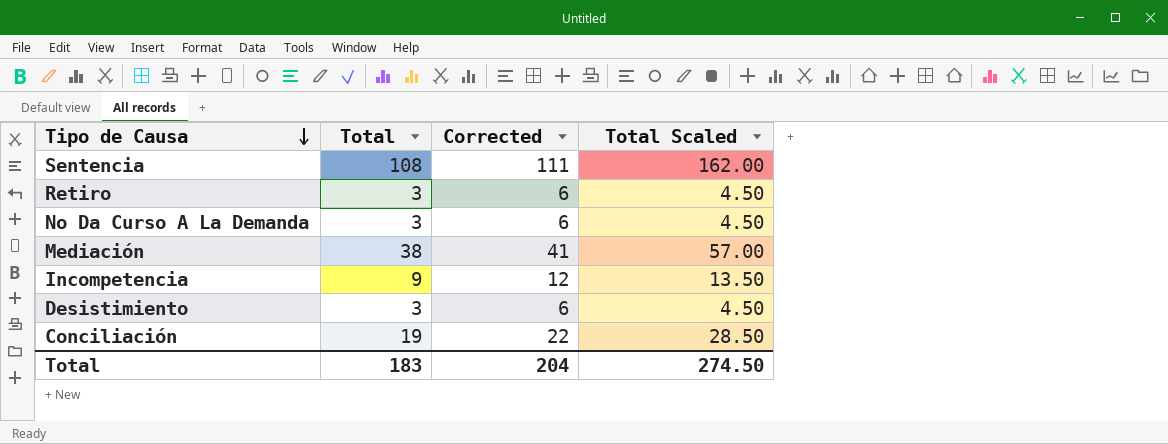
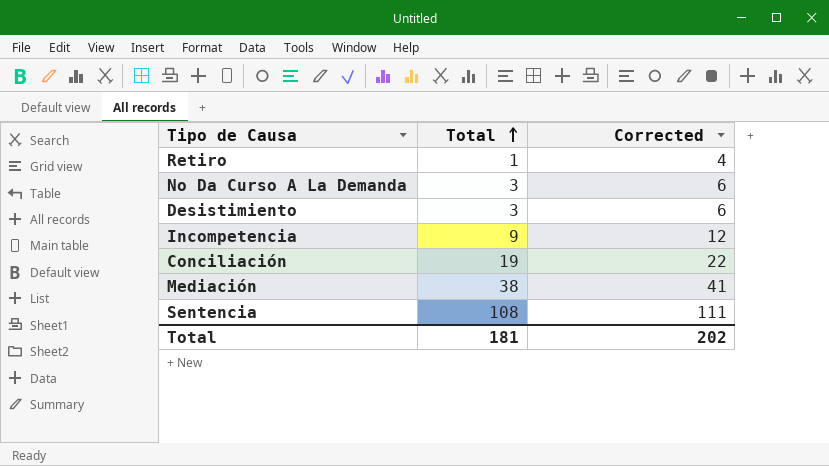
row order: Tipo de Causa descending -> Total ascending
column Total Scaled | formula: [Total] * 1.5 -> none
Retiro | Total: 3 -> 1
Retiro | Corrected: 6 -> 4
Total | Total: 183 -> 181
Total | Corrected: 204 -> 202

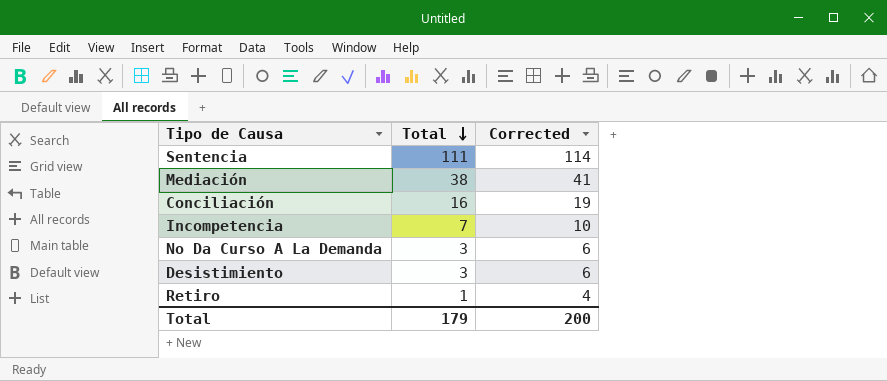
row order: Total ascending -> Total descending
Sentencia | Total: 108 -> 111
Sentencia | Corrected: 111 -> 114
Conciliación | Total: 19 -> 16
Conciliación | Corrected: 22 -> 19
Incompetencia | Total: 9 -> 7
Incompetencia | Corrected: 12 -> 10
Total | Total: 181 -> 179
Total | Corrected: 202 -> 200

